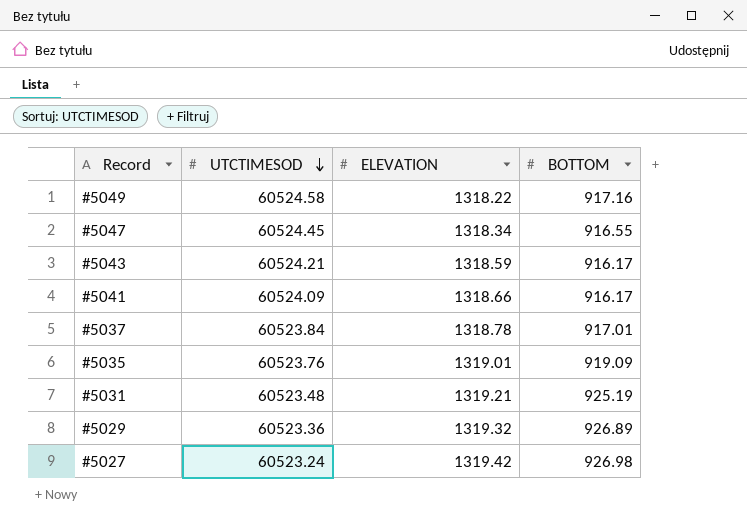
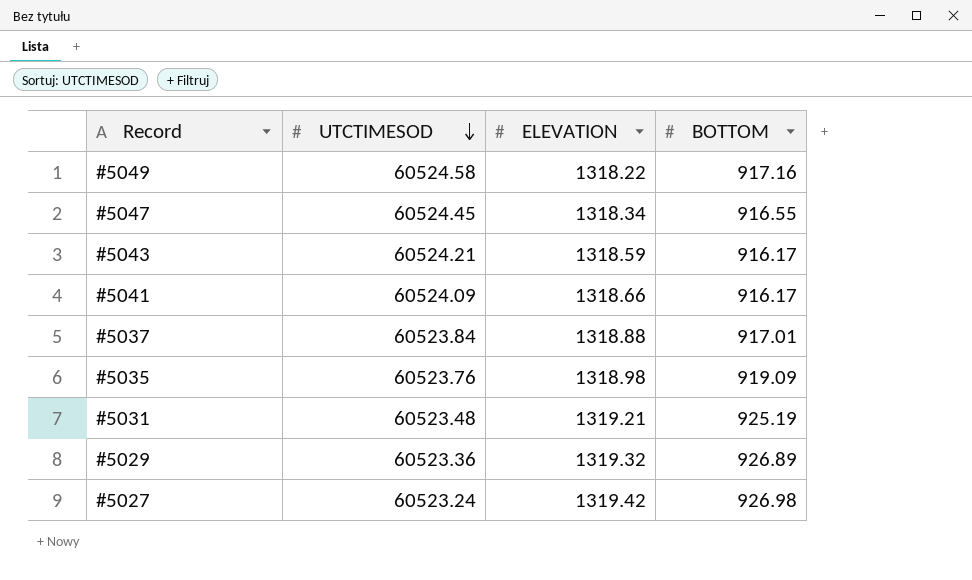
#5037 | ELEVATION: 1318.78 -> 1318.88
#5035 | ELEVATION: 1319.01 -> 1318.98

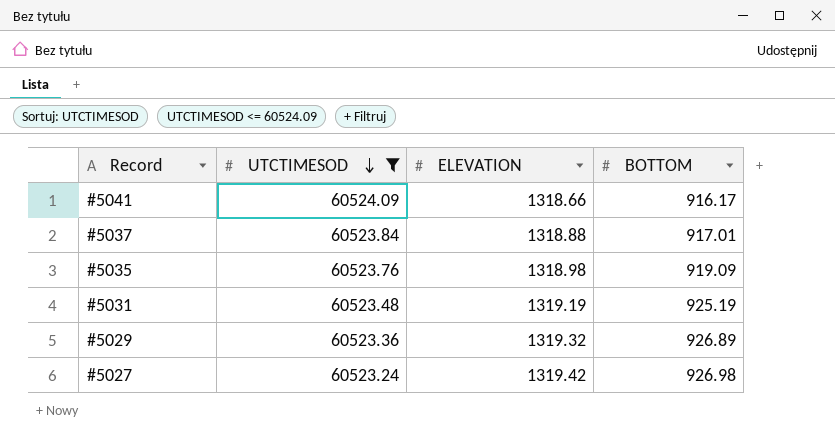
filter: none -> UTCTIMESOD <= 60524.09
#5031 | ELEVATION: 1319.21 -> 1319.19

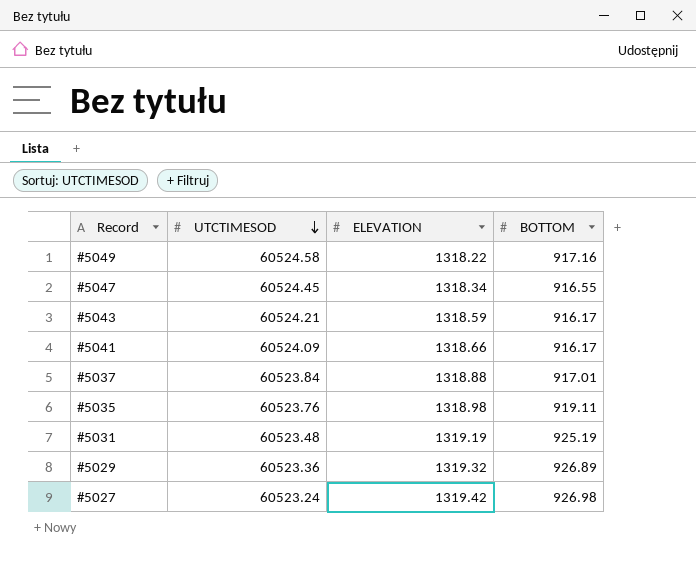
filter: UTCTIMESOD <= 60524.09 -> none
#5035 | BOTTOM: 919.09 -> 919.11

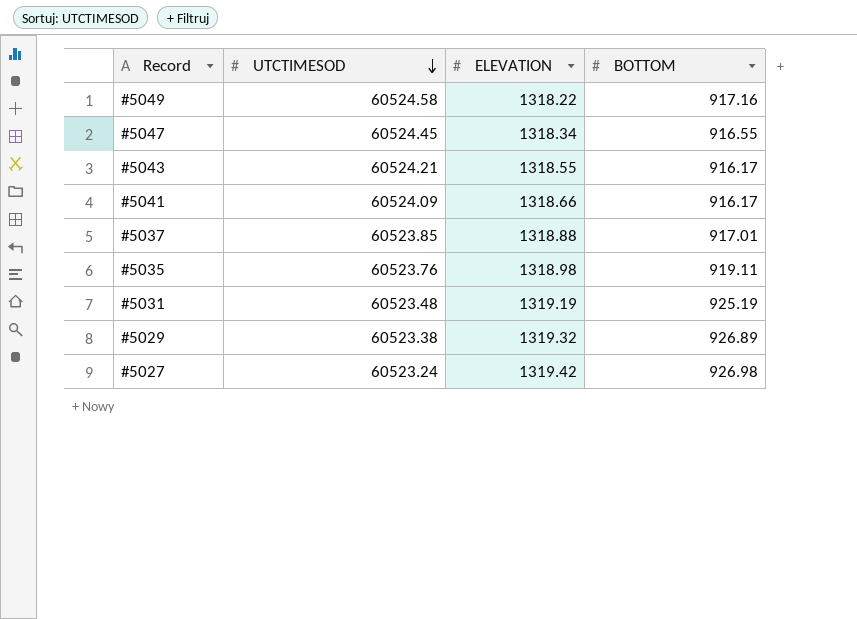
#5043 | ELEVATION: 1318.59 -> 1318.55
#5037 | UTCTIMESOD: 60523.84 -> 60523.85
#5029 | UTCTIMESOD: 60523.36 -> 60523.38

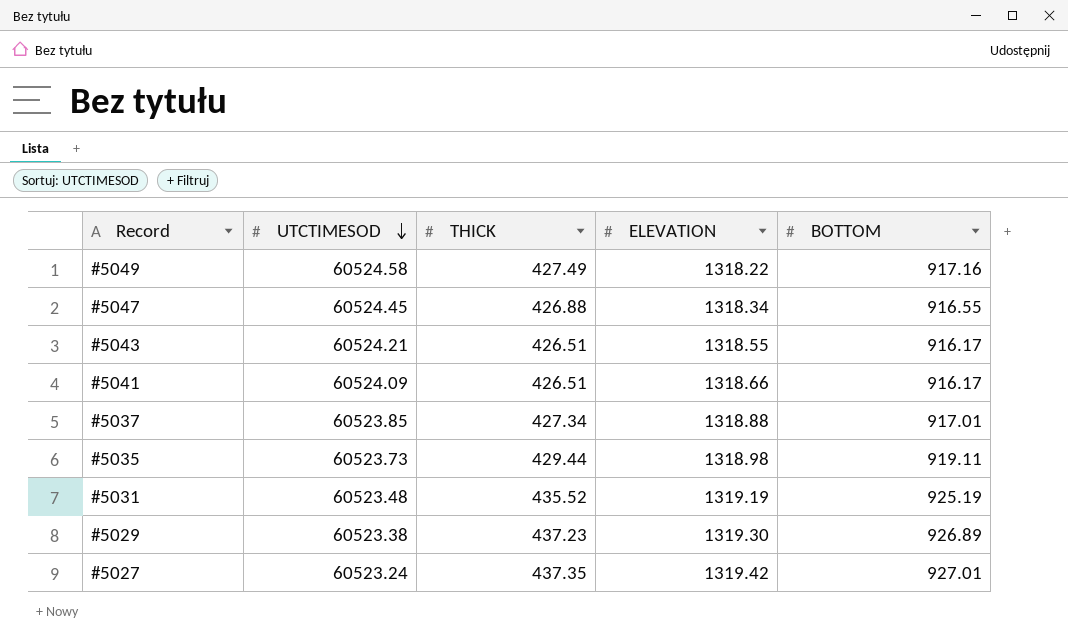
column THICK | position: none -> 3
#5035 | UTCTIMESOD: 60523.76 -> 60523.73
#5029 | ELEVATION: 1319.32 -> 1319.30
#5027 | BOTTOM: 926.98 -> 927.01

